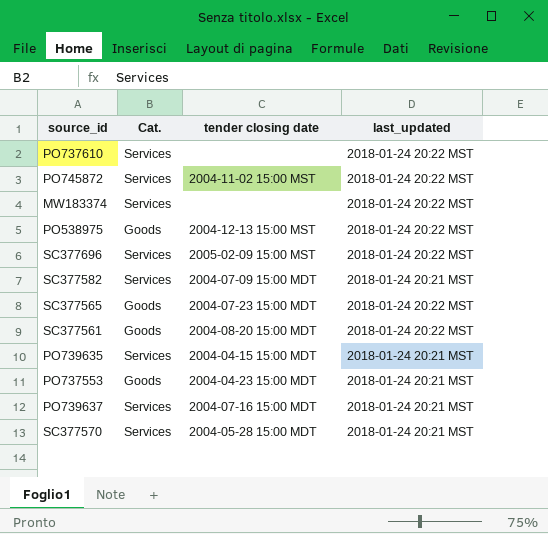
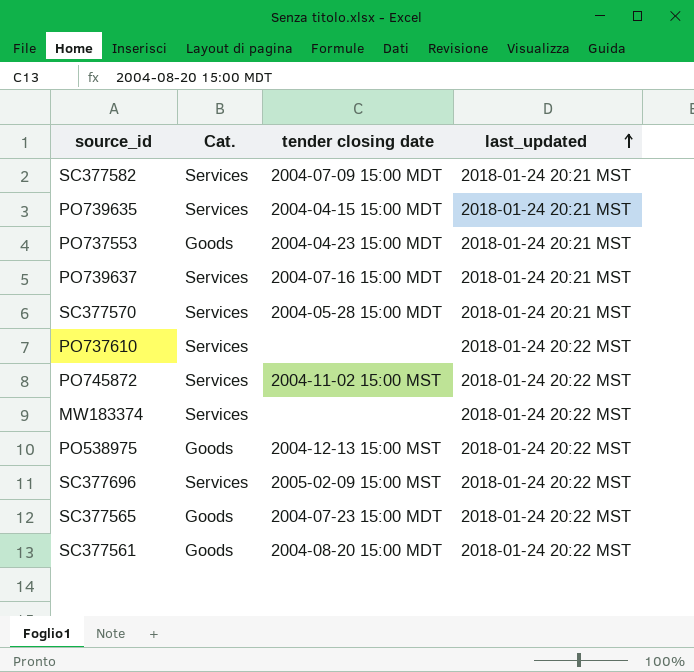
row order: none -> last_updated ascending

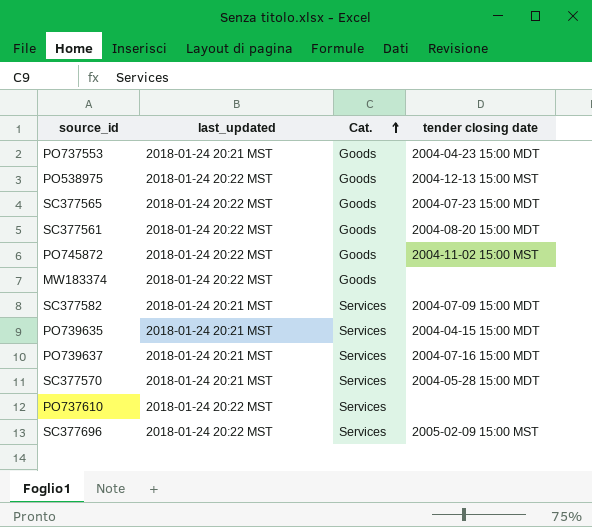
row order: last_updated ascending -> Cat. ascending
column last_updated | position: 4 -> 2
PO745872 | Cat.: Services -> Goods
MW183374 | Cat.: Services -> Goods

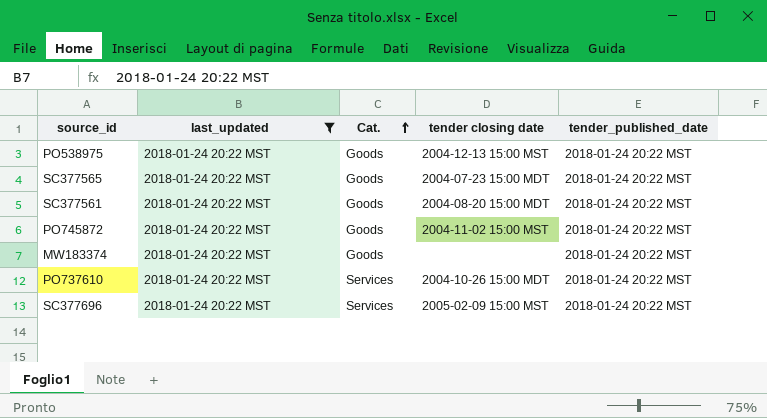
filter: none -> last_updated = 2018-01-24 20:22 MST
column tender_published_date | position: none -> 5
PO737610 | tender closing date: none -> 2004-10-26 15:00 MDT

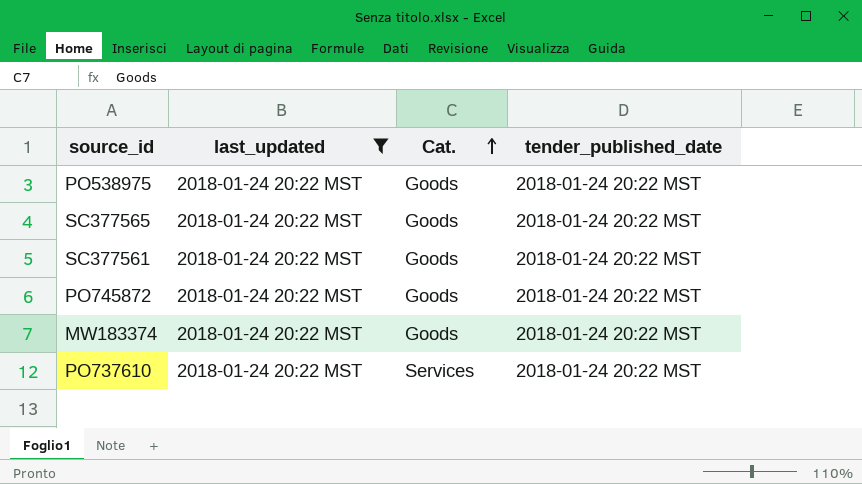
column tender closing date | position: 4 -> none
row SC377696: 2018-01-24 20:22 MST | Services | 2005-02-09 15:00 MST | 2018-01-24 20:22 MST -> none

